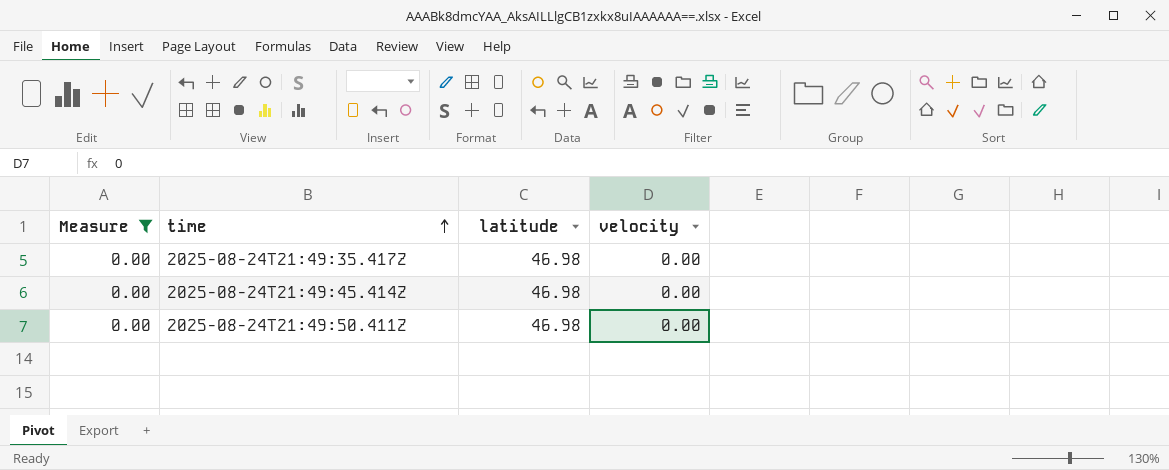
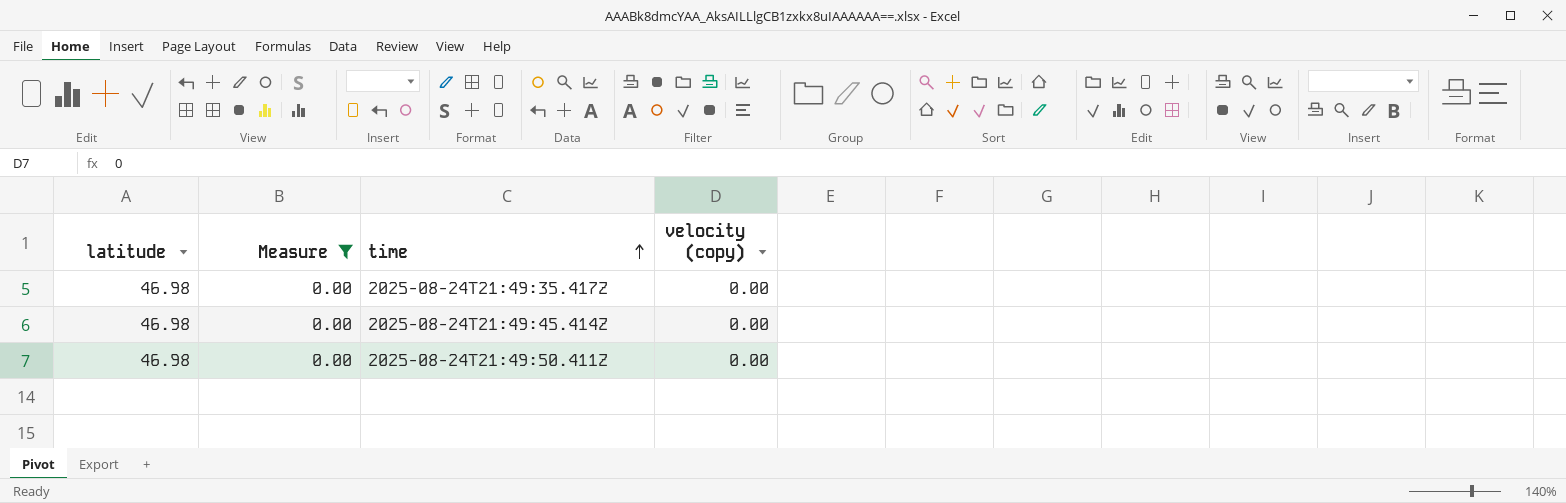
column latitude | position: 3 -> 1
column name: velocity -> velocity (copy)

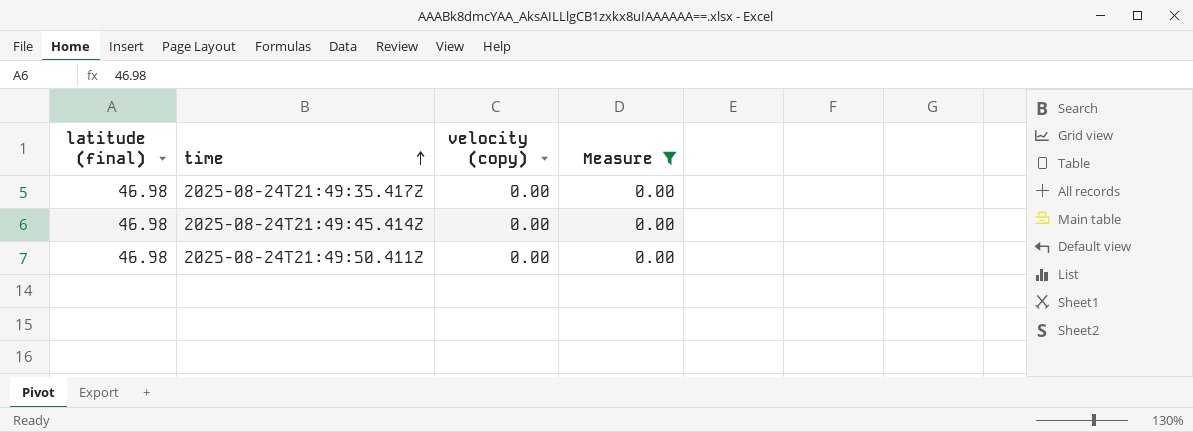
column name: latitude -> latitude (final)
column Measure | position: 2 -> 4

